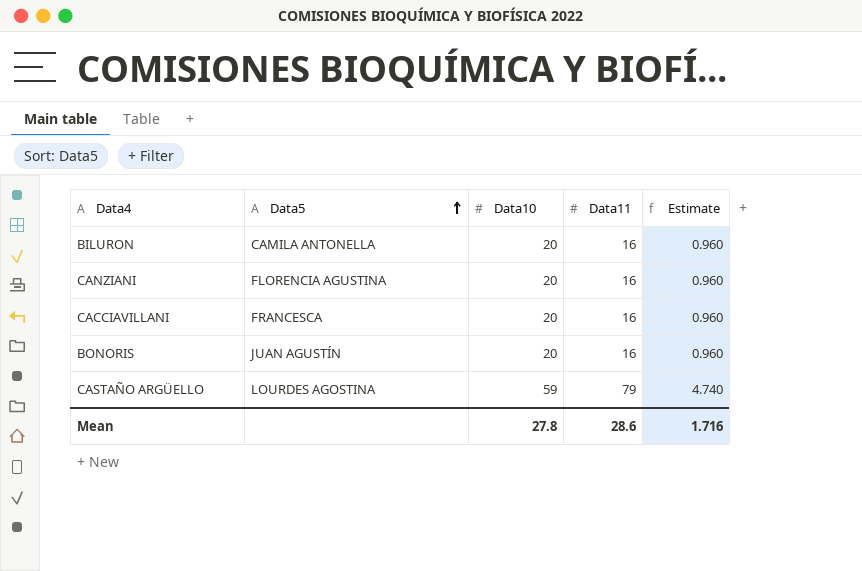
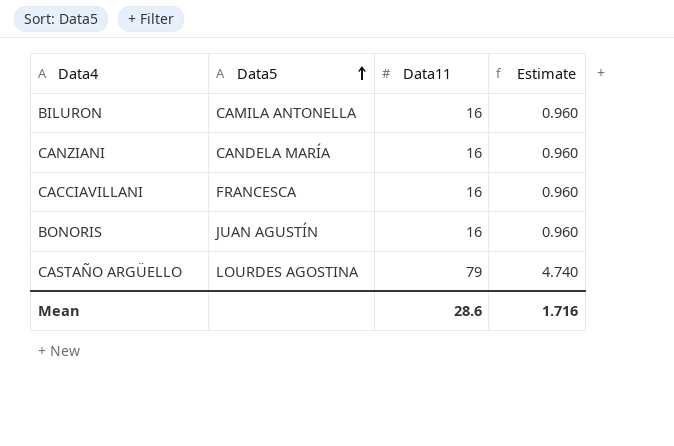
column Data10 | position: 3 -> none
CANZIANI | Data5: FLORENCIA AGUSTINA -> CANDELA MARÍA

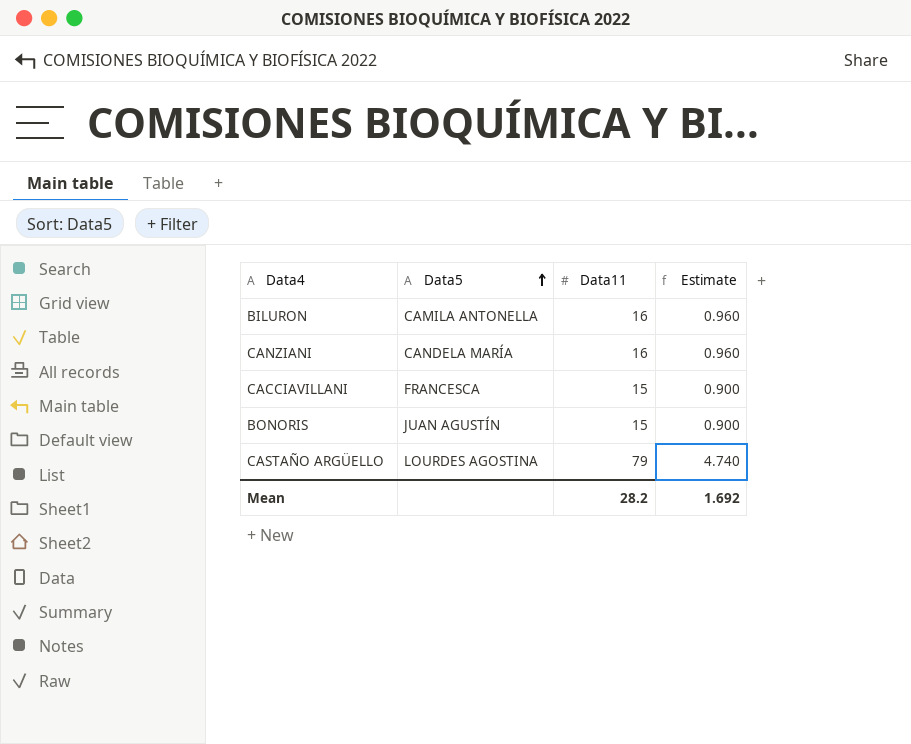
CACCIAVILLANI | Data11: 16 -> 15
CACCIAVILLANI | Estimate: 0.960 -> 0.900
BONORIS | Data11: 16 -> 15
BONORIS | Estimate: 0.960 -> 0.900
Mean | Data11: 28.6 -> 28.2
Mean | Estimate: 1.716 -> 1.692

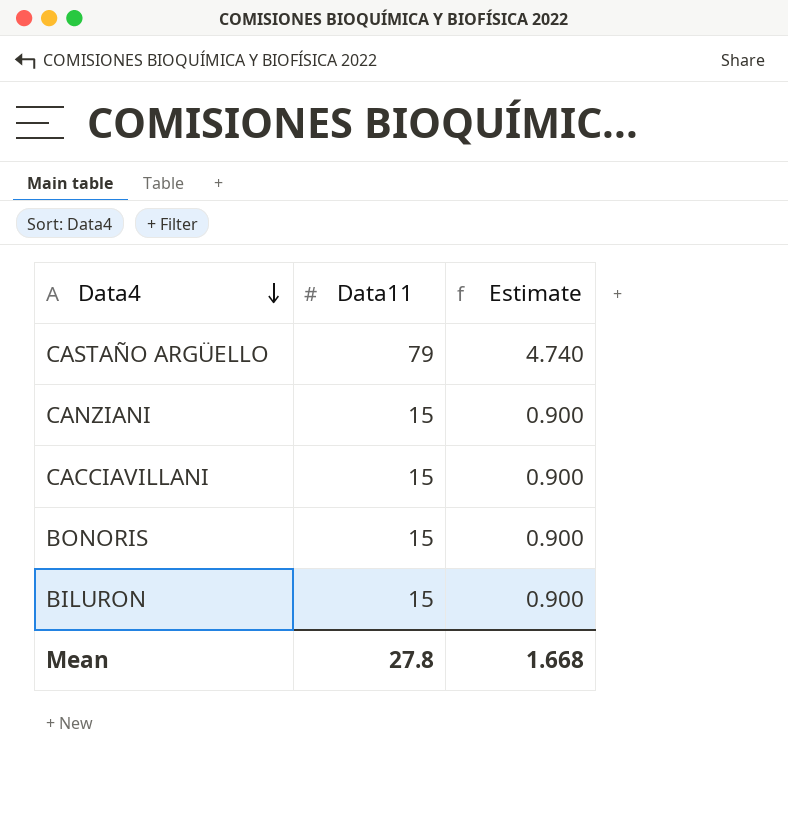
row order: Data5 ascending -> Data4 descending
column Data5 | position: 2 -> none
CANZIANI | Data11: 16 -> 15
CANZIANI | Estimate: 0.960 -> 0.900
BILURON | Data11: 16 -> 15
BILURON | Estimate: 0.960 -> 0.900
Mean | Data11: 28.2 -> 27.8
Mean | Estimate: 1.692 -> 1.668

